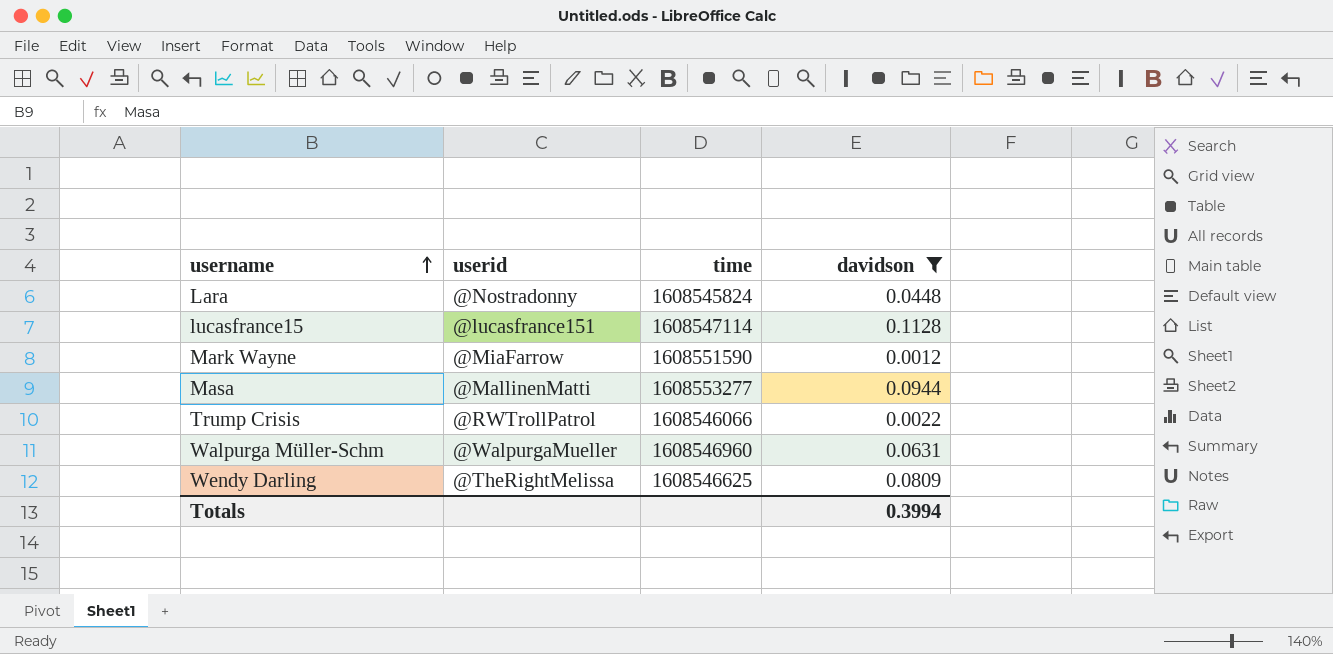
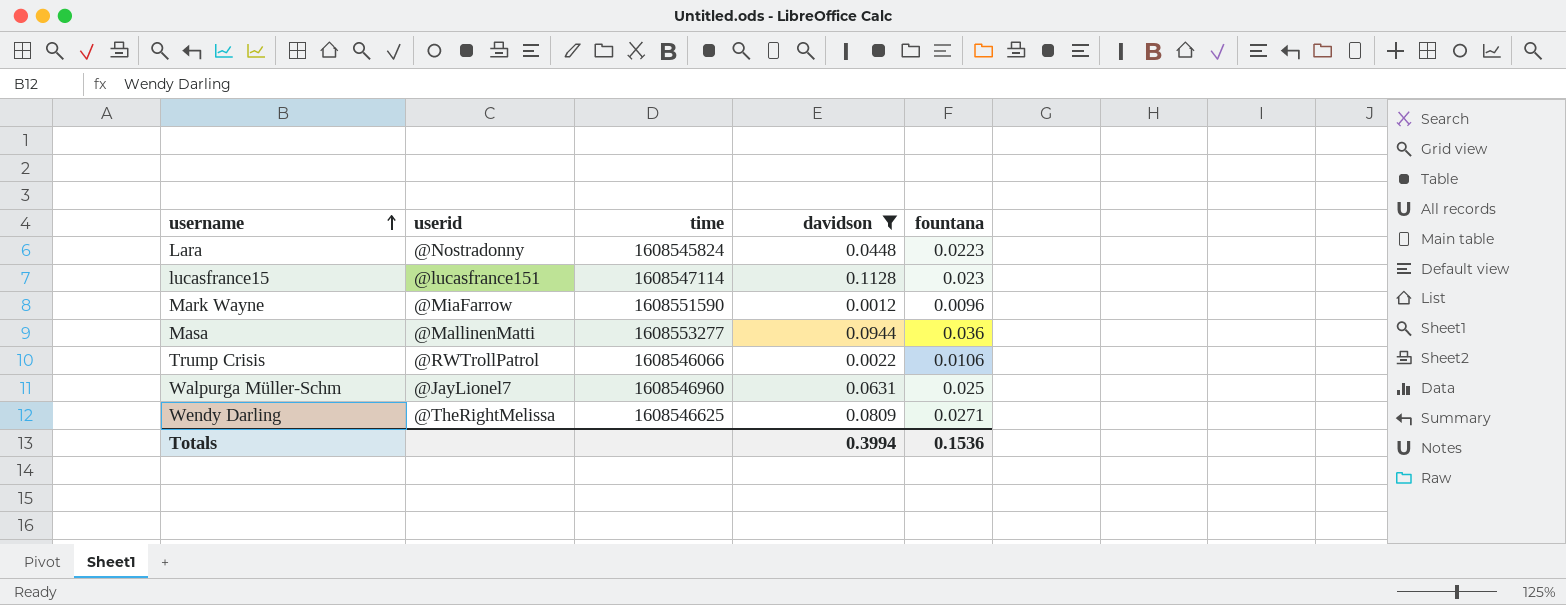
column fountana | position: none -> 5
Walpurga Müller-Schm | userid: @WalpurgaMueller -> @JayLionel7

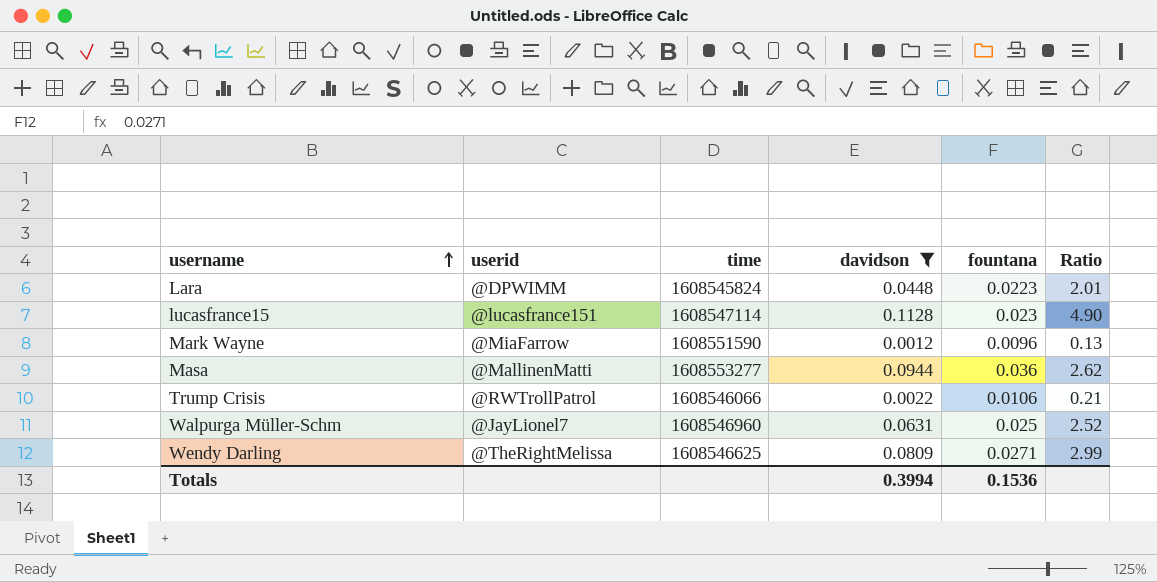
column Ratio | formula: none -> [davidson] / [fountana]
Lara | userid: @Nostradonny -> @DPWIMM

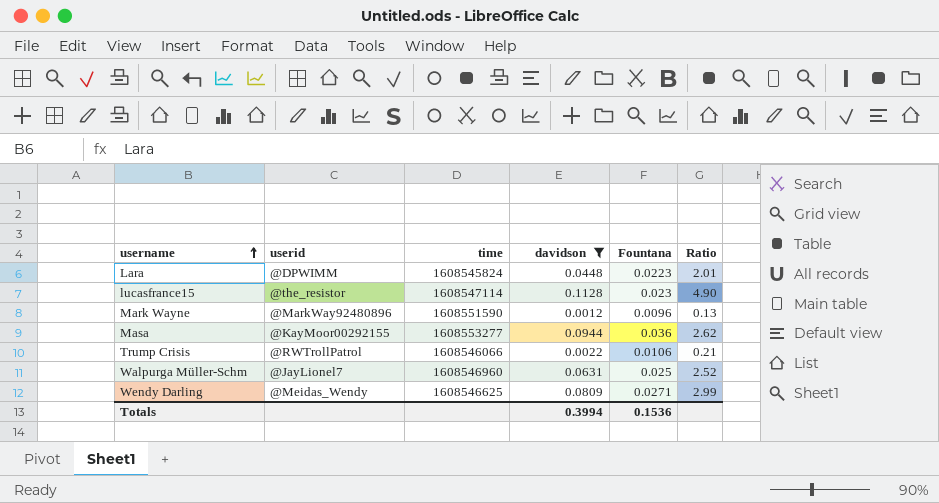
column name: fountana -> Fountana
lucasfrance15 | userid: @lucasfrance151 -> @the_resistor
Mark Wayne | userid: @MiaFarrow -> @MarkWay92480896
Masa | userid: @MallinenMatti -> @KayMoor00292155
Wendy Darling | userid: @TheRightMelissa -> @Meidas_Wendy

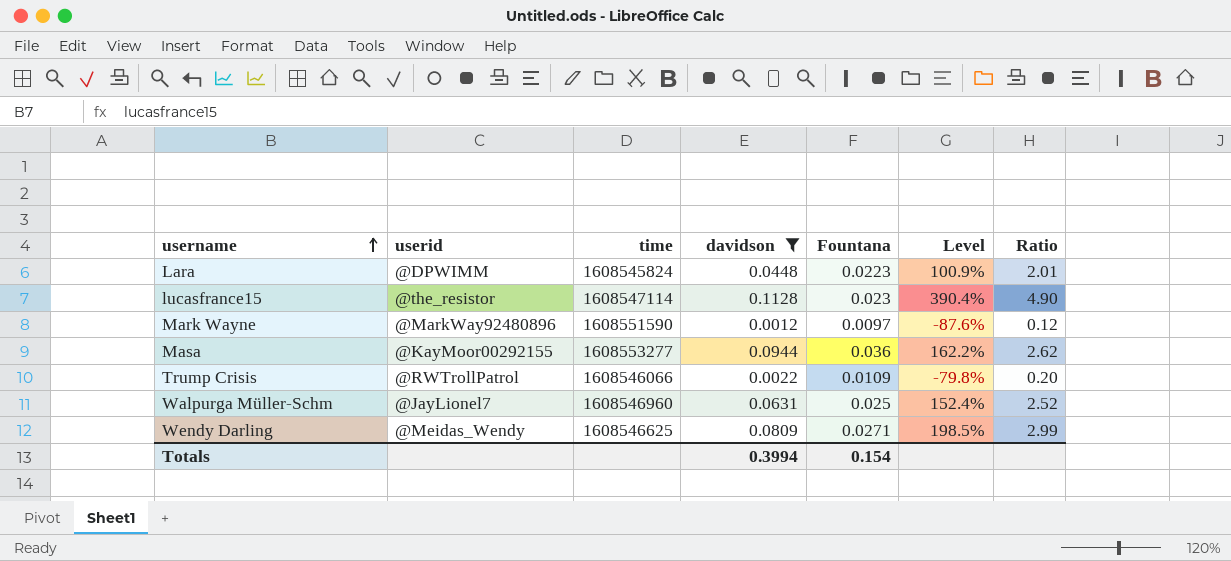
column Level | formula: none -> ([davidson] - [Fountana]) / [Fountana]
Mark Wayne | Fountana: 0.0096 -> 0.0097
Mark Wayne | Ratio: 0.13 -> 0.12
Trump Crisis | Fountana: 0.0106 -> 0.0109
Trump Crisis | Ratio: 0.21 -> 0.20
Totals | Fountana: 0.1536 -> 0.154

